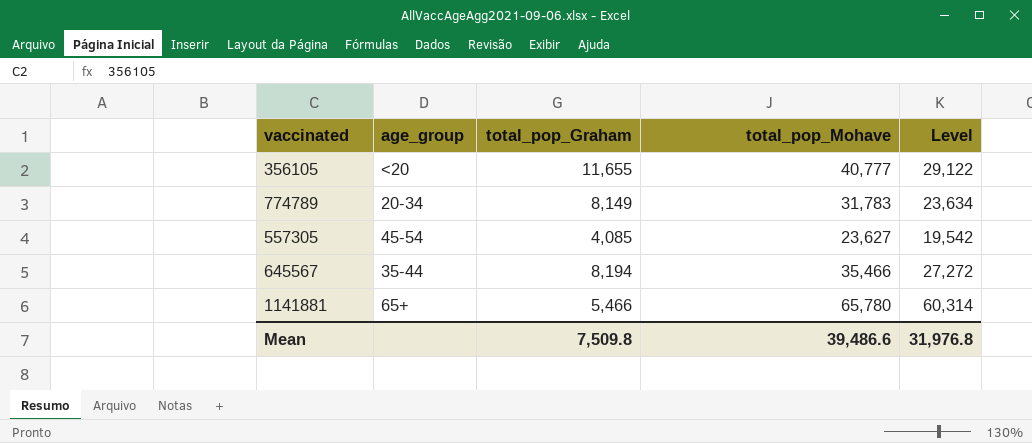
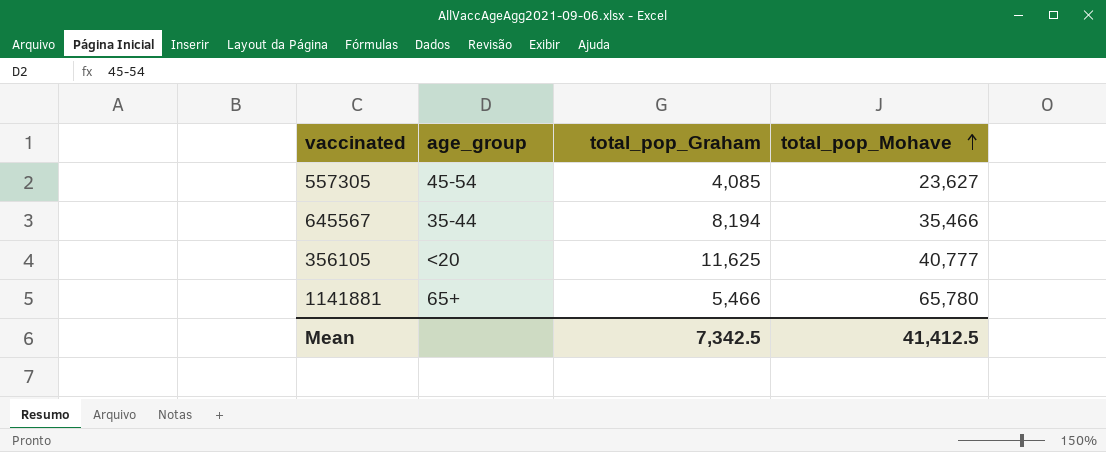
row order: none -> total_pop_Mohave ascending
column Level | formula: [total_pop_Mohave] - [total_pop_Graham] -> none
row 774789: 20-34 | 8,149 | 31,783 | 23,634 -> none
356105 | total_pop_Graham: 11,655 -> 11,625
Mean | total_pop_Graham: 7,509.8 -> 7,342.5
Mean | total_pop_Mohave: 39,486.6 -> 41,412.5

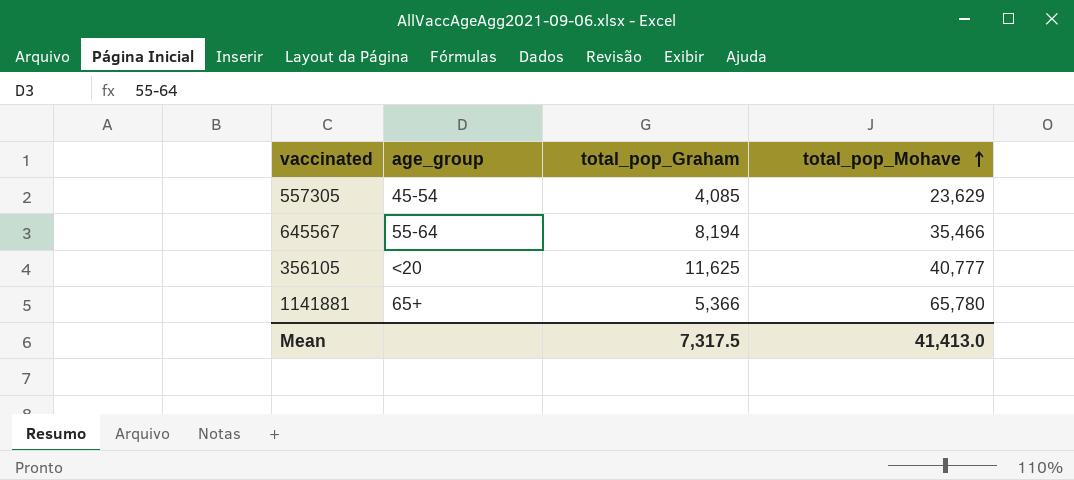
557305 | total_pop_Mohave: 23,627 -> 23,629
645567 | age_group: 35-44 -> 55-64
1141881 | total_pop_Graham: 5,466 -> 5,366
Mean | total_pop_Graham: 7,342.5 -> 7,317.5
Mean | total_pop_Mohave: 41,412.5 -> 41,413.0

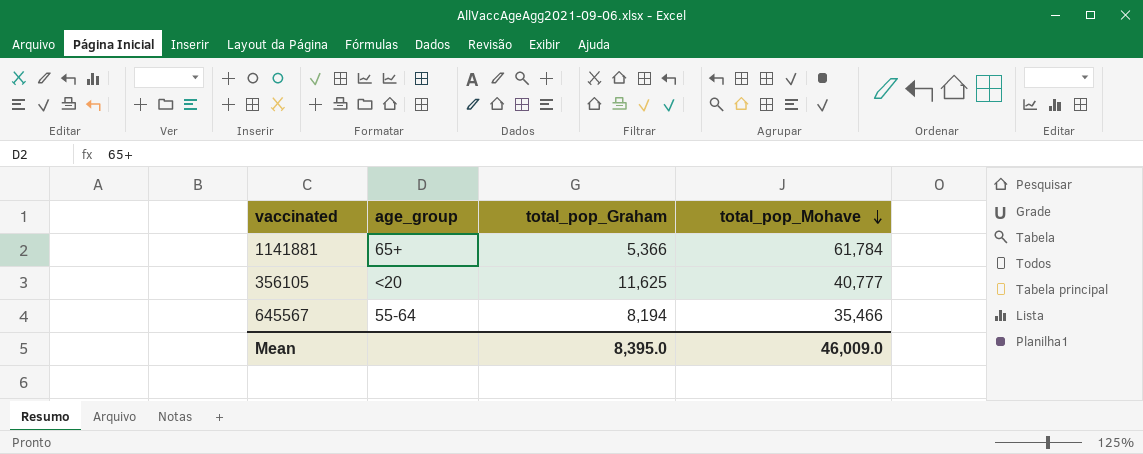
row order: total_pop_Mohave ascending -> total_pop_Mohave descending
row 557305: 45-54 | 4,085 | 23,629 -> none
1141881 | total_pop_Mohave: 65,780 -> 61,784
Mean | total_pop_Graham: 7,317.5 -> 8,395.0
Mean | total_pop_Mohave: 41,413.0 -> 46,009.0

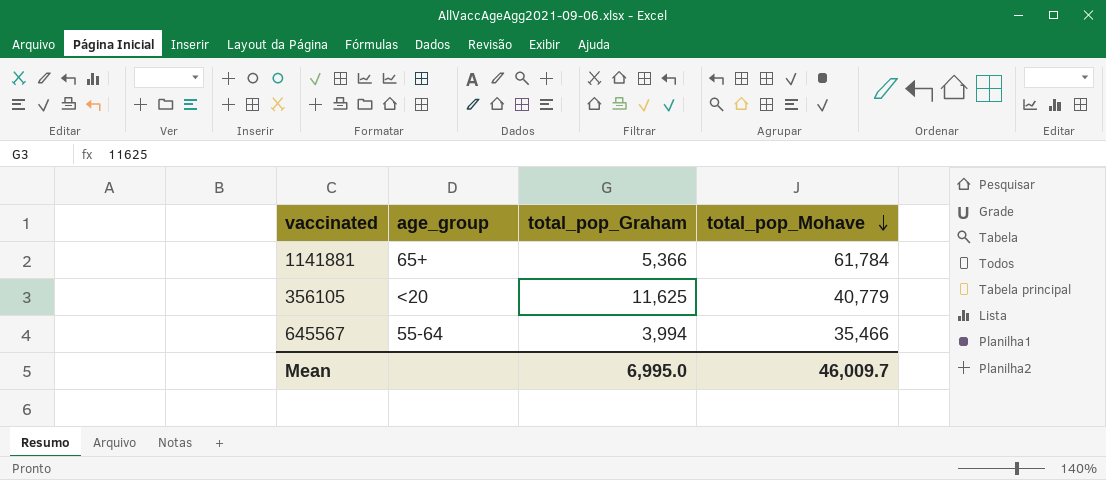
356105 | total_pop_Mohave: 40,777 -> 40,779
645567 | total_pop_Graham: 8,194 -> 3,994
Mean | total_pop_Graham: 8,395.0 -> 6,995.0
Mean | total_pop_Mohave: 46,009.0 -> 46,009.7

